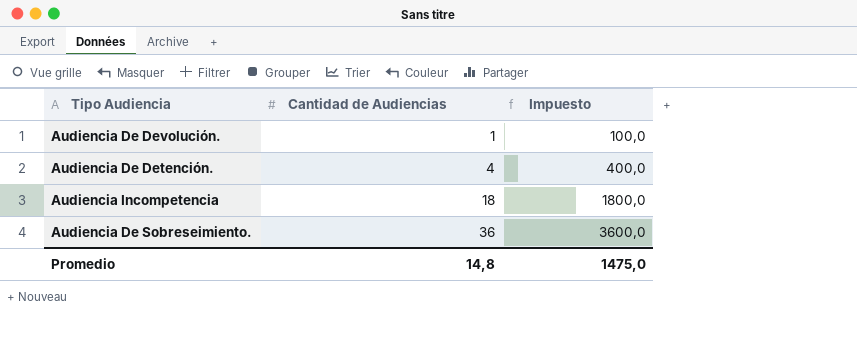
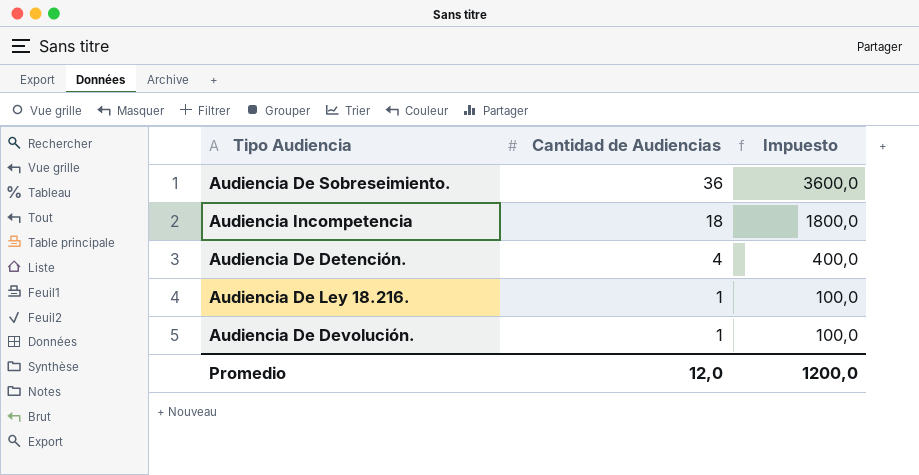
row order: Cantidad de Audiencias ascending -> Cantidad de Audiencias descending
row Audiencia De Ley 18.216.: none -> 1 | 100,0
Promedio | Cantidad de Audiencias: 14,8 -> 12,0
Promedio | Impuesto: 1475,0 -> 1200,0

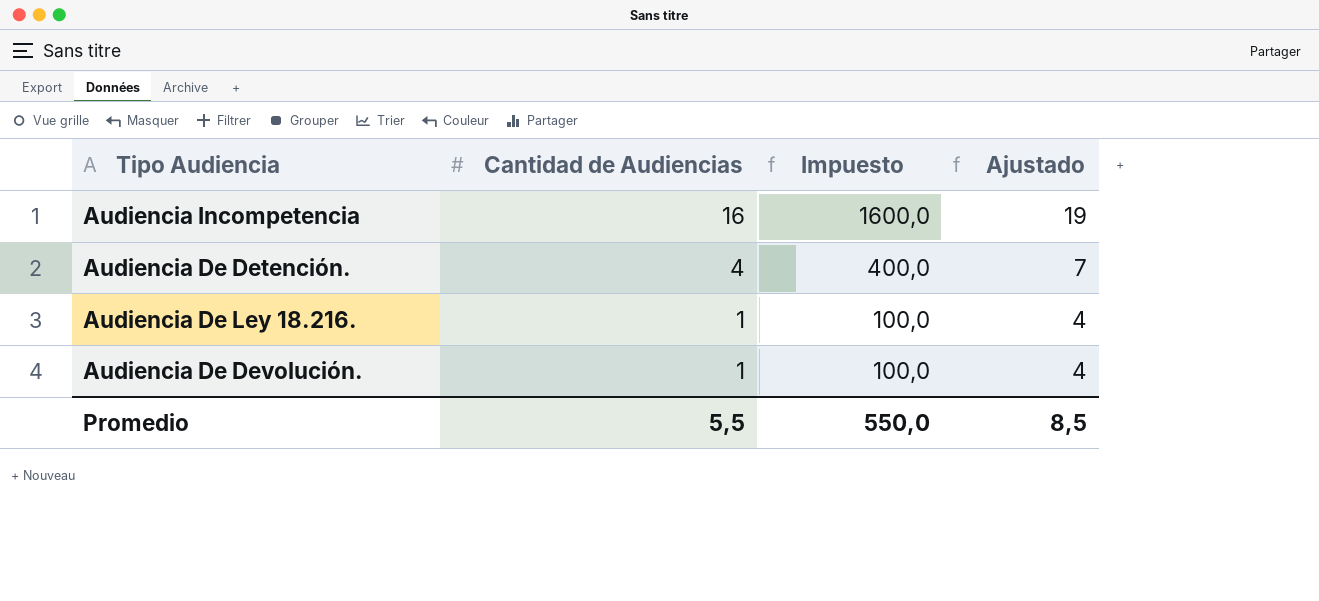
column Ajustado | formula: none -> [Cantidad de Audiencias] + 3
row Audiencia De Sobreseimiento.: 36 | 3600,0 -> none
Audiencia Incompetencia | Cantidad de Audiencias: 18 -> 16
Audiencia Incompetencia | Impuesto: 1800,0 -> 1600,0
Promedio | Cantidad de Audiencias: 12,0 -> 5,5
Promedio | Impuesto: 1200,0 -> 550,0

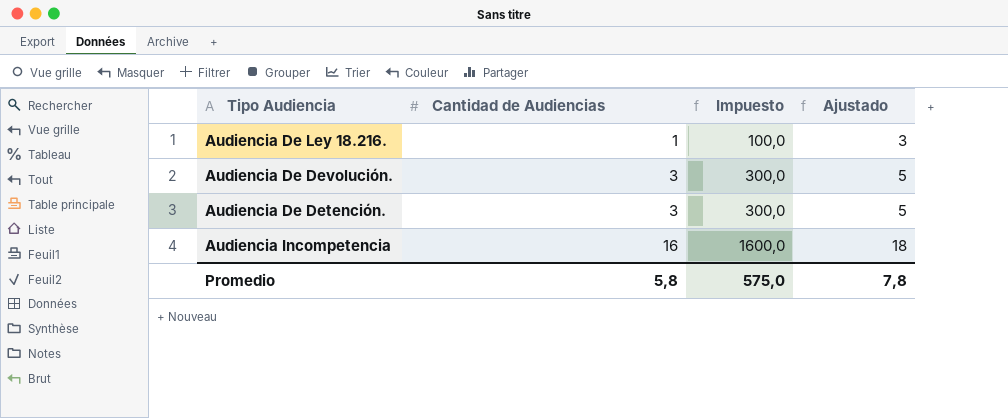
row order: Cantidad de Audiencias descending -> Cantidad de Audiencias ascending
column Ajustado | formula: [Cantidad de Audiencias] + 3 -> [Cantidad de Audiencias] + 2
Audiencia De Devolución. | Cantidad de Audiencias: 1 -> 3
Audiencia De Devolución. | Impuesto: 100,0 -> 300,0
Audiencia De Detención. | Cantidad de Audiencias: 4 -> 3
Audiencia De Detención. | Impuesto: 400,0 -> 300,0
Promedio | Cantidad de Audiencias: 5,5 -> 5,8
Promedio | Impuesto: 550,0 -> 575,0
Promedio | Ajustado: 8,5 -> 7,8

